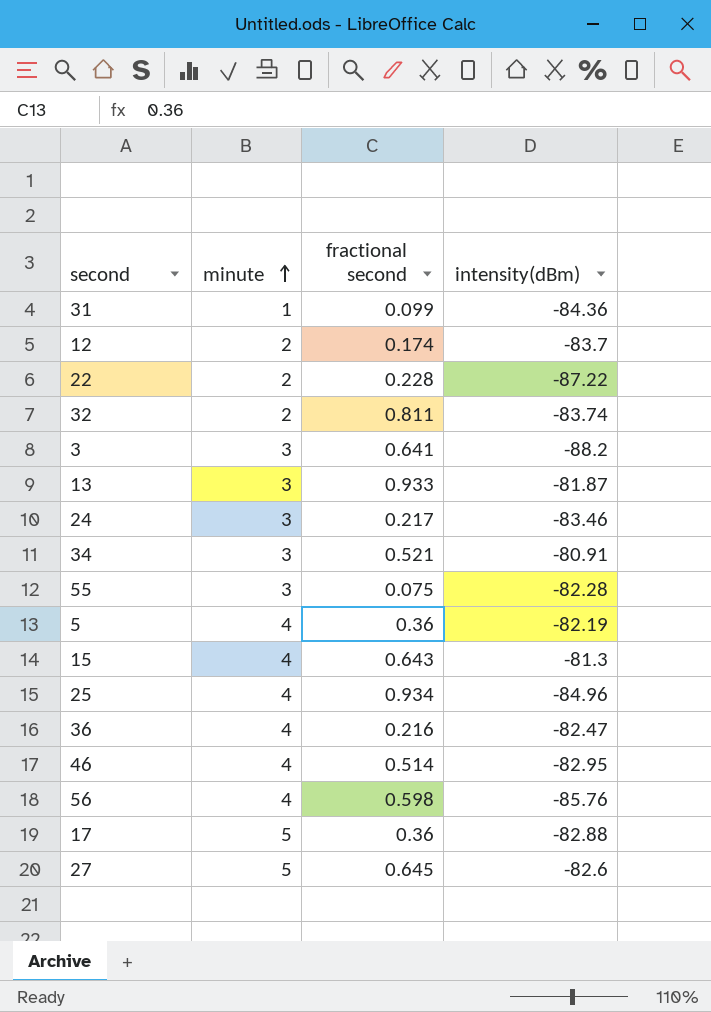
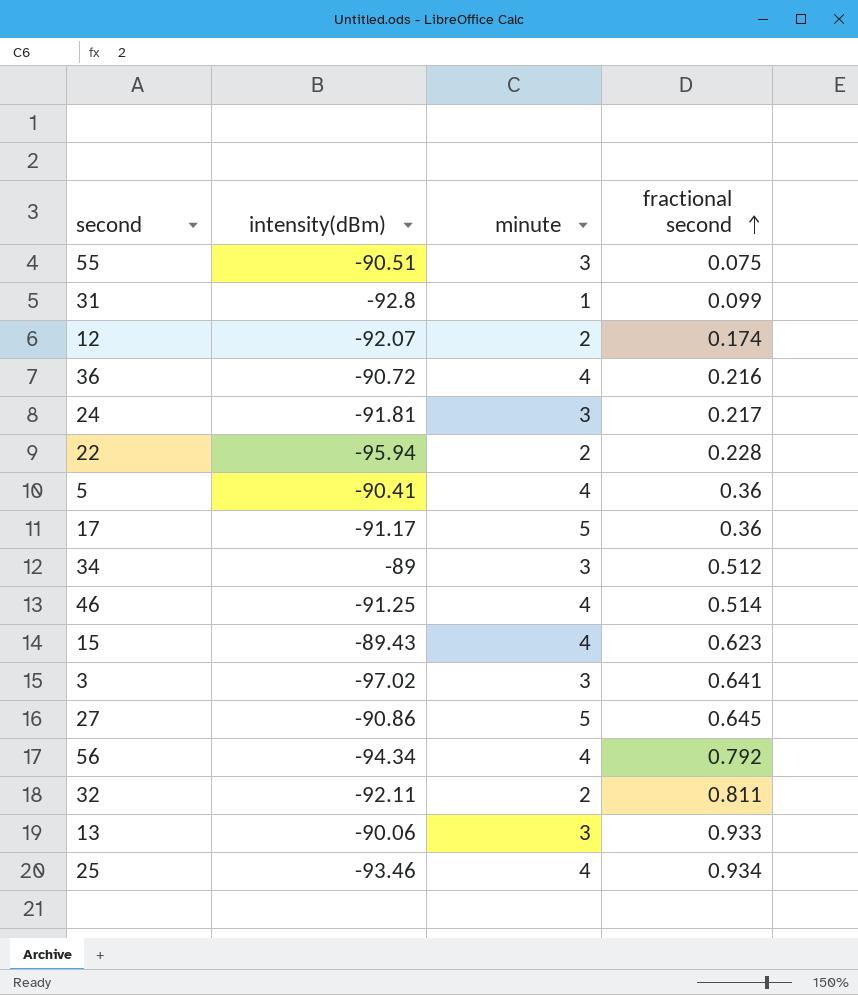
row order: minute ascending -> fractional second ascending
column intensity(dBm) | position: 4 -> 2
55 | intensity(dBm): -82.28 -> -90.51
31 | intensity(dBm): -84.36 -> -92.8
12 | intensity(dBm): -83.7 -> -92.07
36 | intensity(dBm): -82.47 -> -90.72
24 | intensity(dBm): -83.46 -> -91.81
22 | intensity(dBm): -87.22 -> -95.94
5 | intensity(dBm): -82.19 -> -90.41
17 | intensity(dBm): -82.88 -> -91.17
34 | intensity(dBm): -80.91 -> -89
34 | fractional second: 0.521 -> 0.512
46 | intensity(dBm): -82.95 -> -91.25
15 | intensity(dBm): -81.3 -> -89.43
15 | fractional second: 0.643 -> 0.623
3 | intensity(dBm): -88.2 -> -97.02
27 | intensity(dBm): -82.6 -> -90.86
56 | intensity(dBm): -85.76 -> -94.34
56 | fractional second: 0.598 -> 0.792
32 | intensity(dBm): -83.74 -> -92.11
13 | intensity(dBm): -81.87 -> -90.06
25 | intensity(dBm): -84.96 -> -93.46

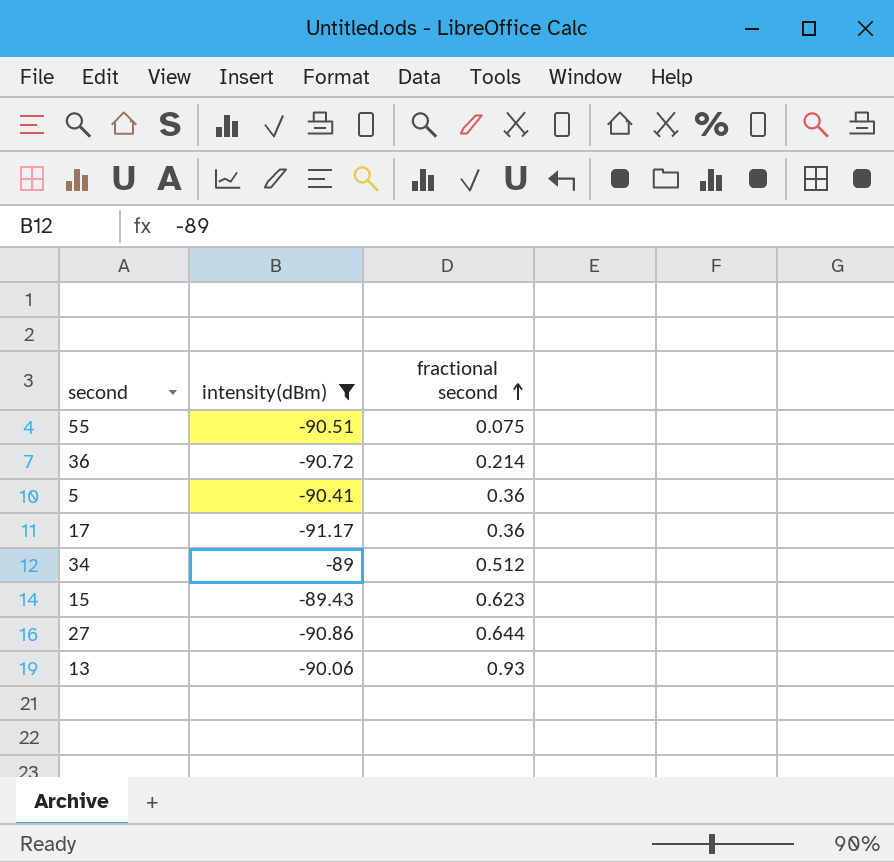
filter: none -> intensity(dBm) >= -91.17
column minute | position: 3 -> none
36 | fractional second: 0.216 -> 0.214
27 | fractional second: 0.645 -> 0.644
13 | fractional second: 0.933 -> 0.93

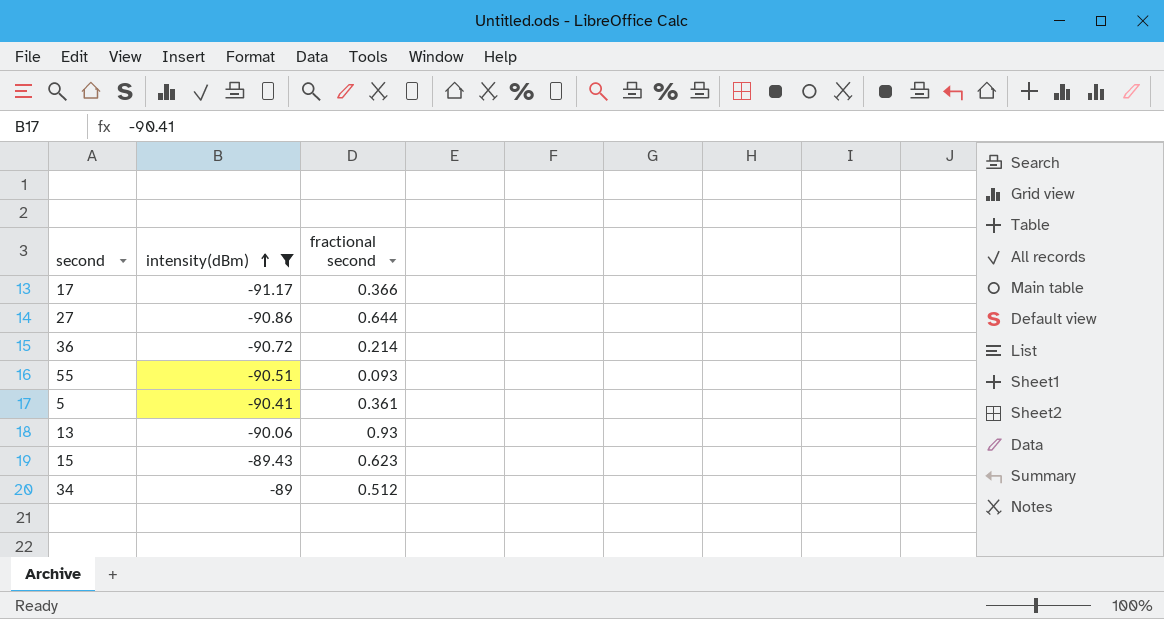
row order: fractional second ascending -> intensity(dBm) ascending
17 | fractional second: 0.36 -> 0.366
55 | fractional second: 0.075 -> 0.093
5 | fractional second: 0.36 -> 0.361

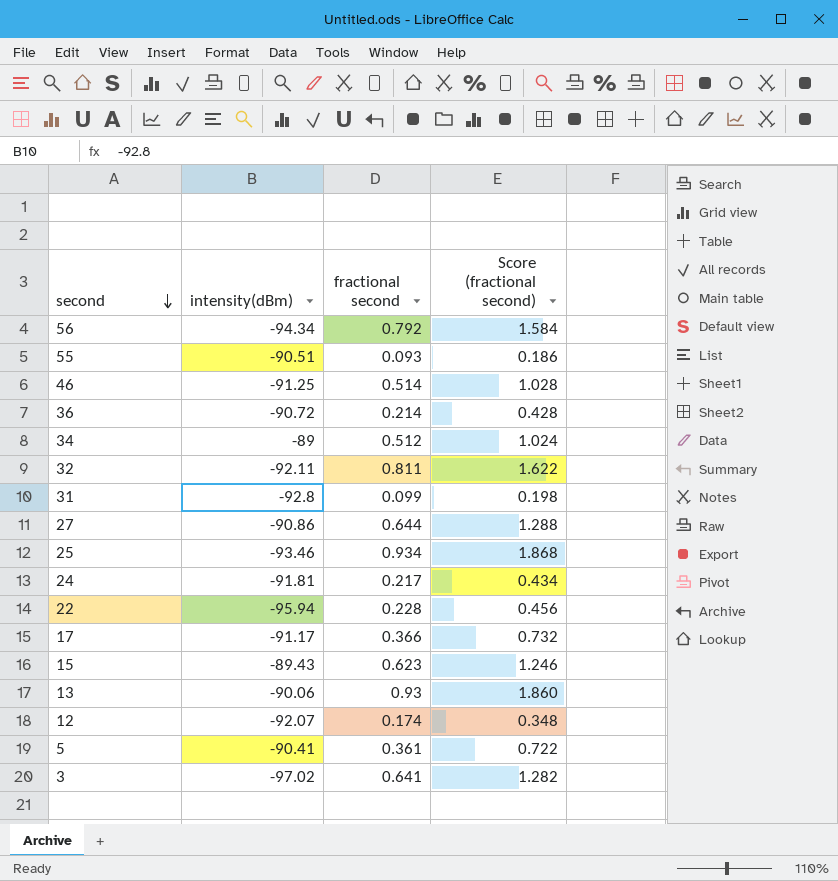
filter: intensity(dBm) >= -91.17 -> none
row order: intensity(dBm) ascending -> second descending
column Score (fractional second) | formula: none -> [fractional second] * 2

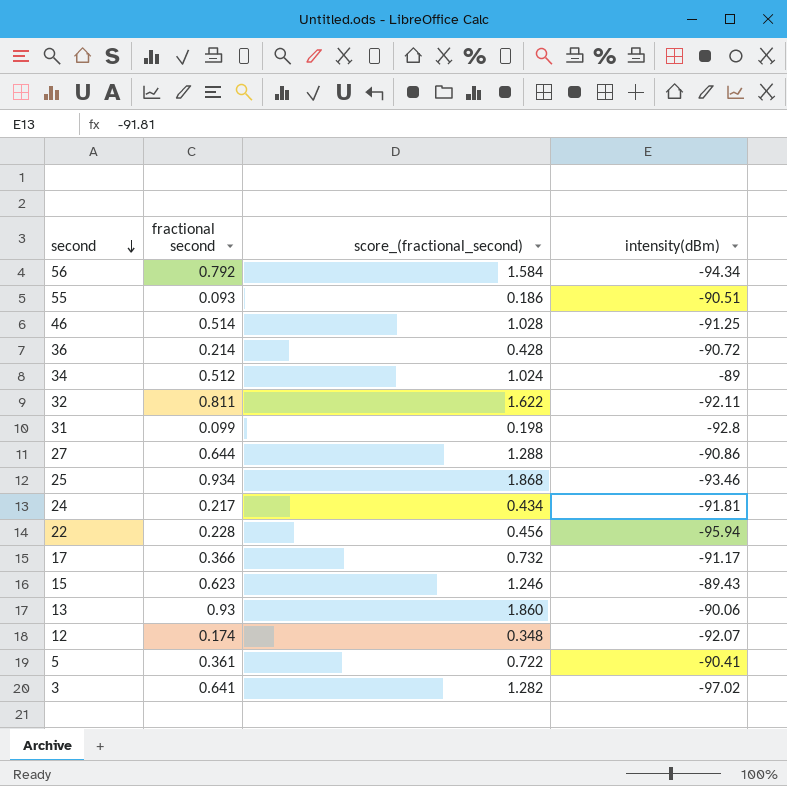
column name: Score (fractional second) -> score_(fractional_second)
column intensity(dBm) | position: 2 -> 4

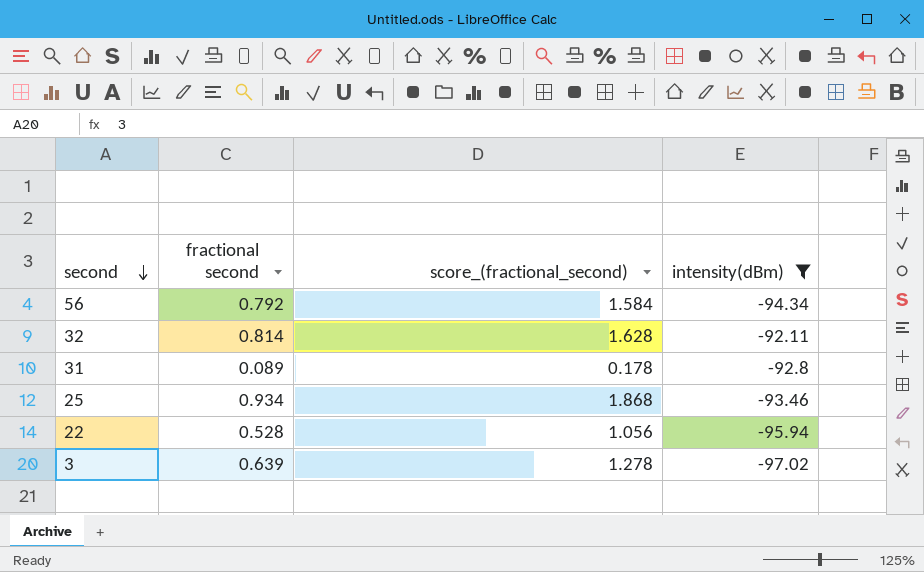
filter: none -> intensity(dBm) <= -92.11
32 | fractional second: 0.811 -> 0.814
32 | score_(fractional_second): 1.622 -> 1.628
31 | fractional second: 0.099 -> 0.089
31 | score_(fractional_second): 0.198 -> 0.178
22 | fractional second: 0.228 -> 0.528
22 | score_(fractional_second): 0.456 -> 1.056
3 | fractional second: 0.641 -> 0.639
3 | score_(fractional_second): 1.282 -> 1.278

